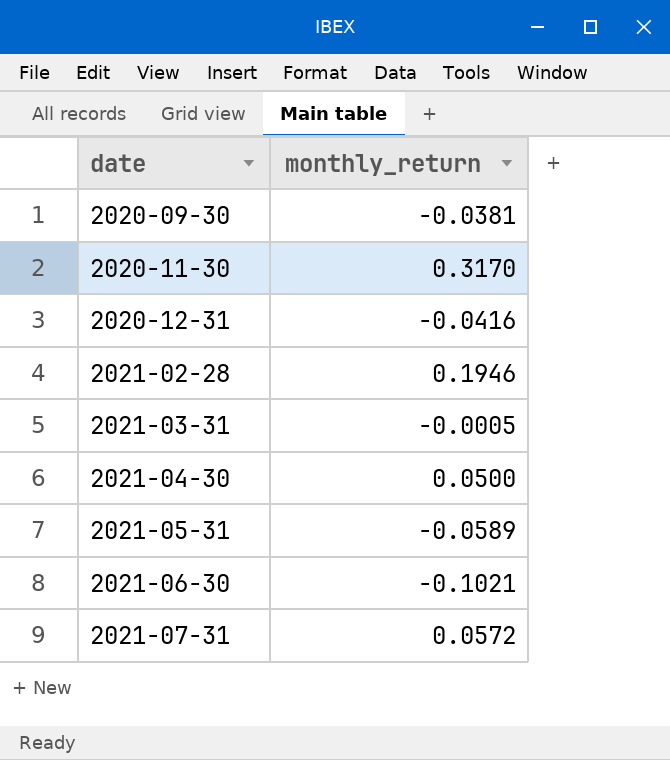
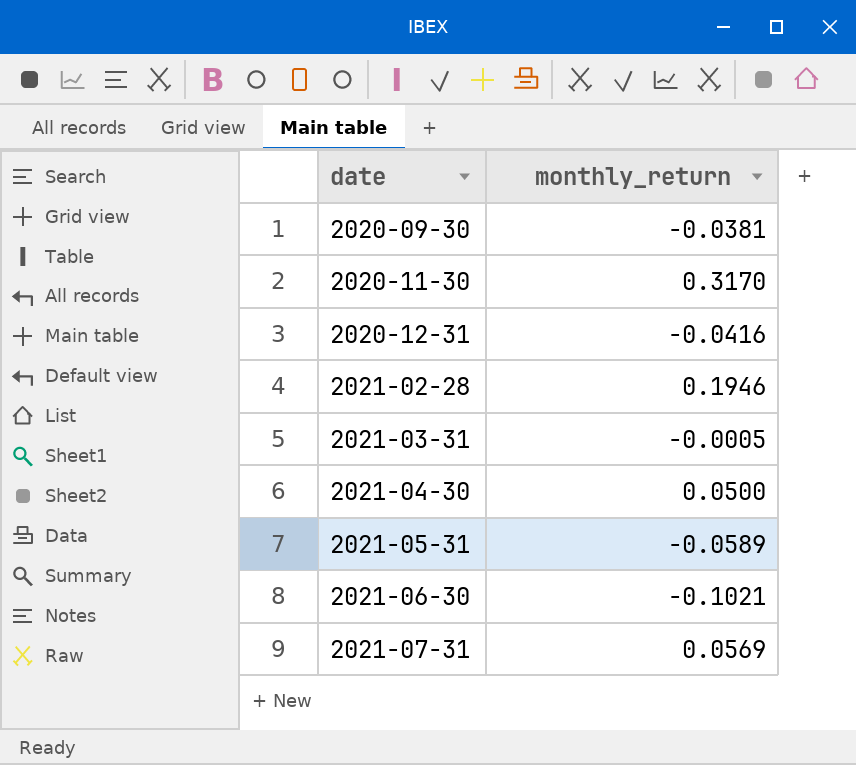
2021-07-31 | monthly_return: 0.0572 -> 0.0569

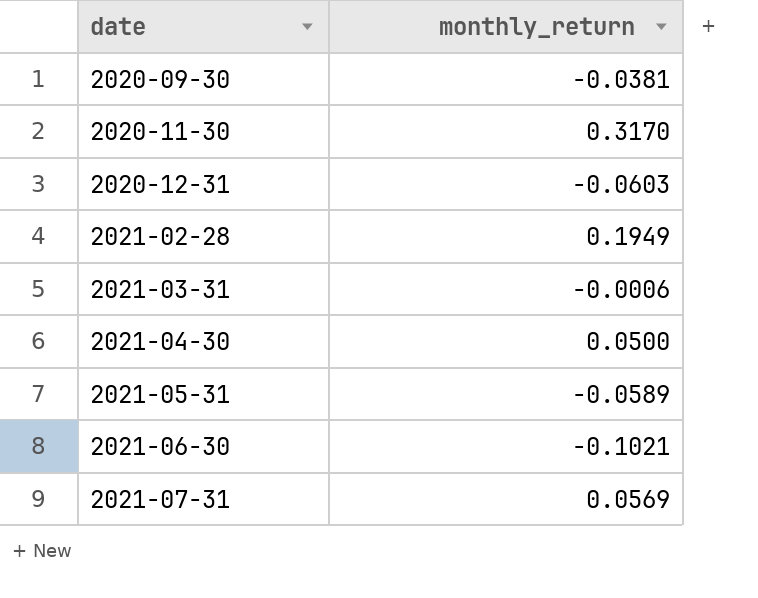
2020-12-31 | monthly_return: -0.0416 -> -0.0603
2021-02-28 | monthly_return: 0.1946 -> 0.1949
2021-03-31 | monthly_return: -0.0005 -> -0.0006

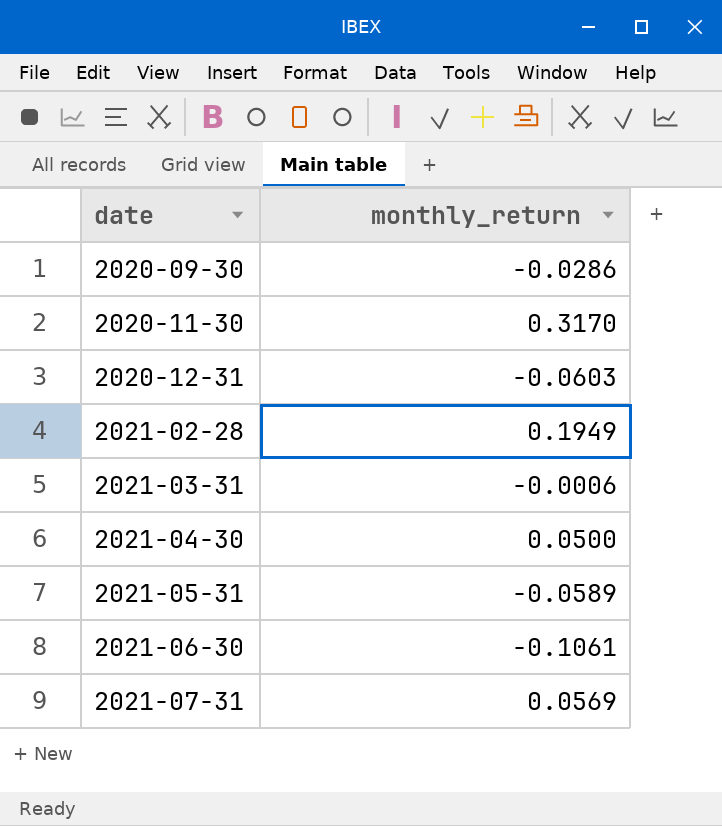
2020-09-30 | monthly_return: -0.0381 -> -0.0286
2021-06-30 | monthly_return: -0.1021 -> -0.1061

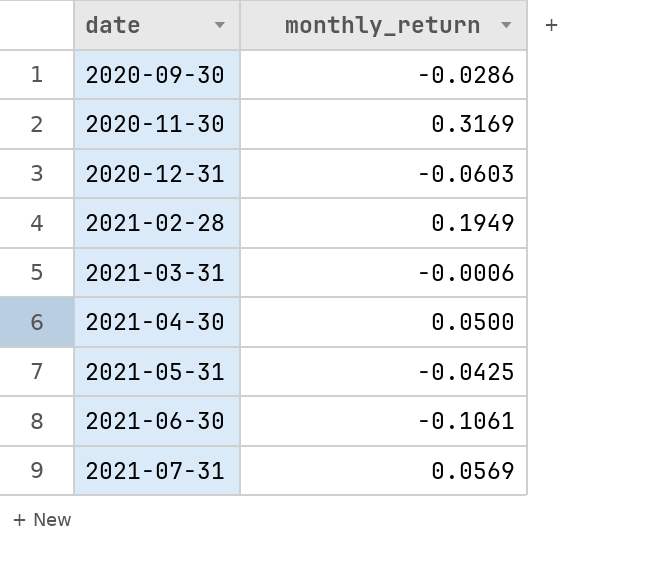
2020-11-30 | monthly_return: 0.3170 -> 0.3169
2021-05-31 | monthly_return: -0.0589 -> -0.0425

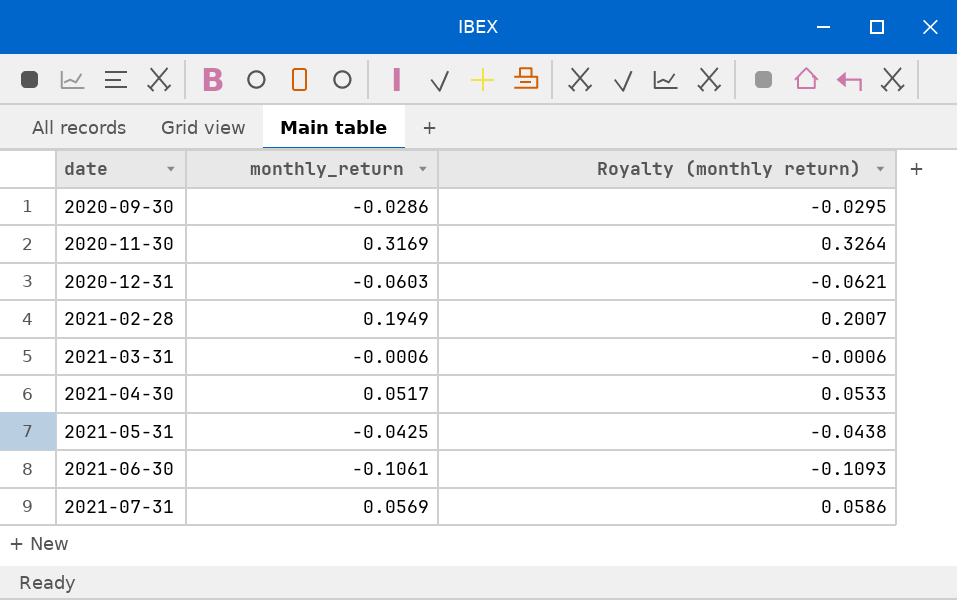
column Royalty (monthly return) | formula: none -> [monthly_return] * 1.03
2021-04-30 | monthly_return: 0.0500 -> 0.0517

